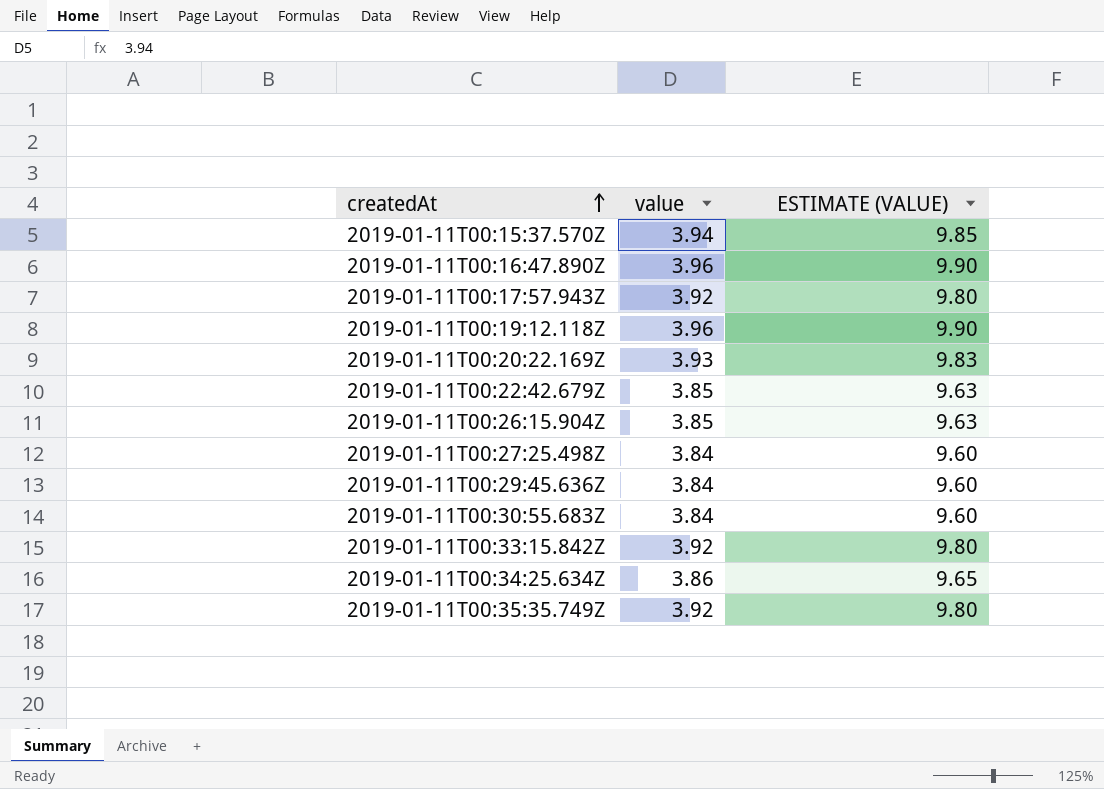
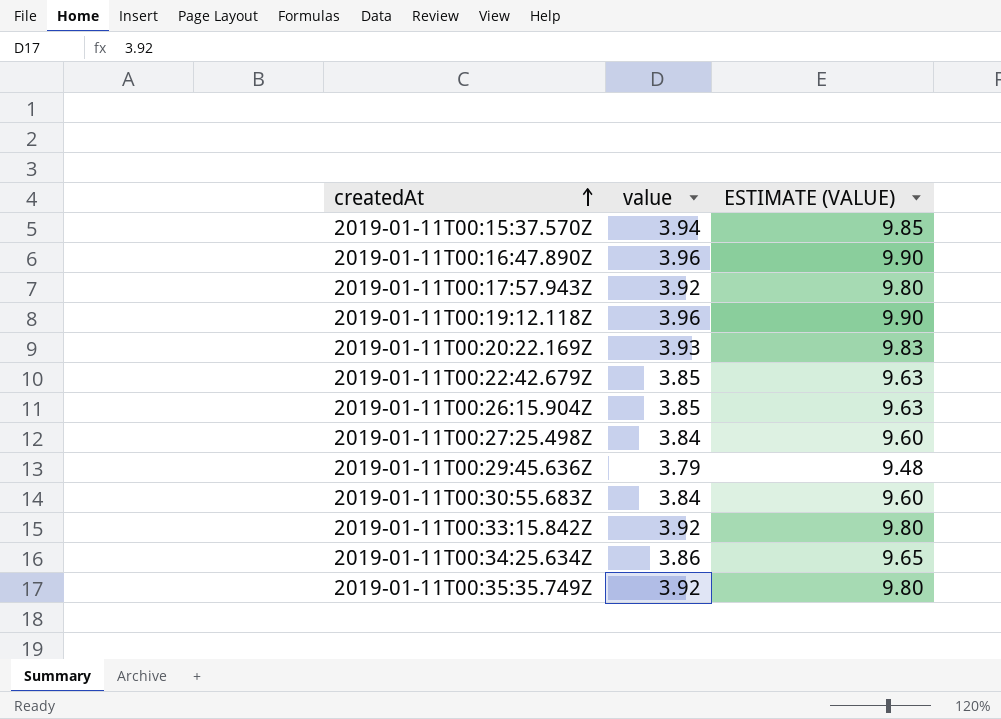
2019-01-11T00:29:45.636Z | value: 3.84 -> 3.79
2019-01-11T00:29:45.636Z | ESTIMATE (VALUE): 9.60 -> 9.48

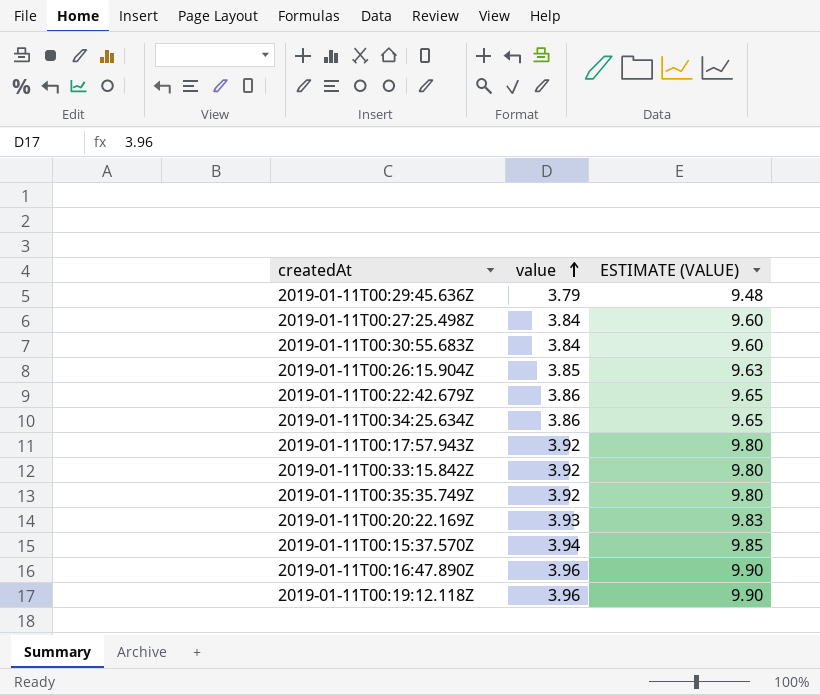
row order: createdAt ascending -> value ascending
2019-01-11T00:22:42.679Z | value: 3.85 -> 3.86
2019-01-11T00:22:42.679Z | ESTIMATE (VALUE): 9.63 -> 9.65

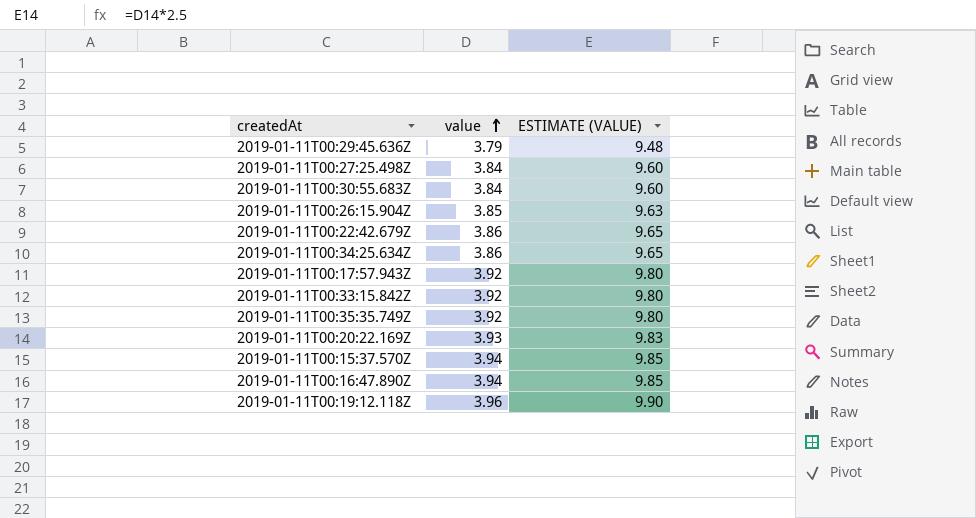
2019-01-11T00:16:47.890Z | value: 3.96 -> 3.94
2019-01-11T00:16:47.890Z | ESTIMATE (VALUE): 9.90 -> 9.85

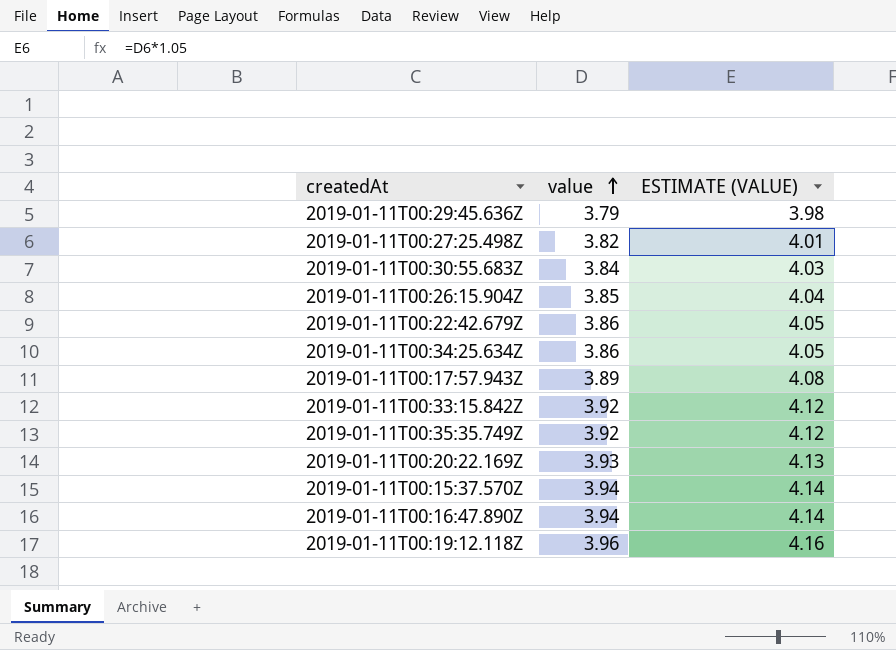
column ESTIMATE (VALUE) | formula: [value] * 2.5 -> [value] * 1.05
2019-01-11T00:27:25.498Z | value: 3.84 -> 3.82
2019-01-11T00:17:57.943Z | value: 3.92 -> 3.89

